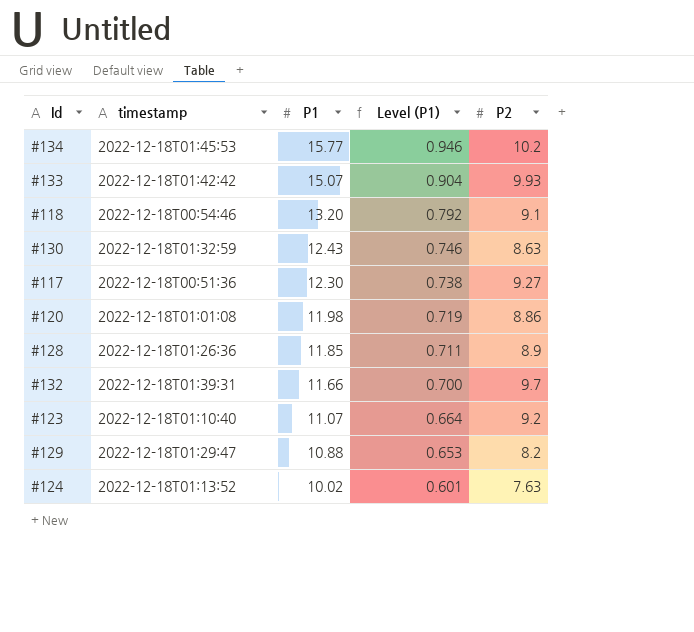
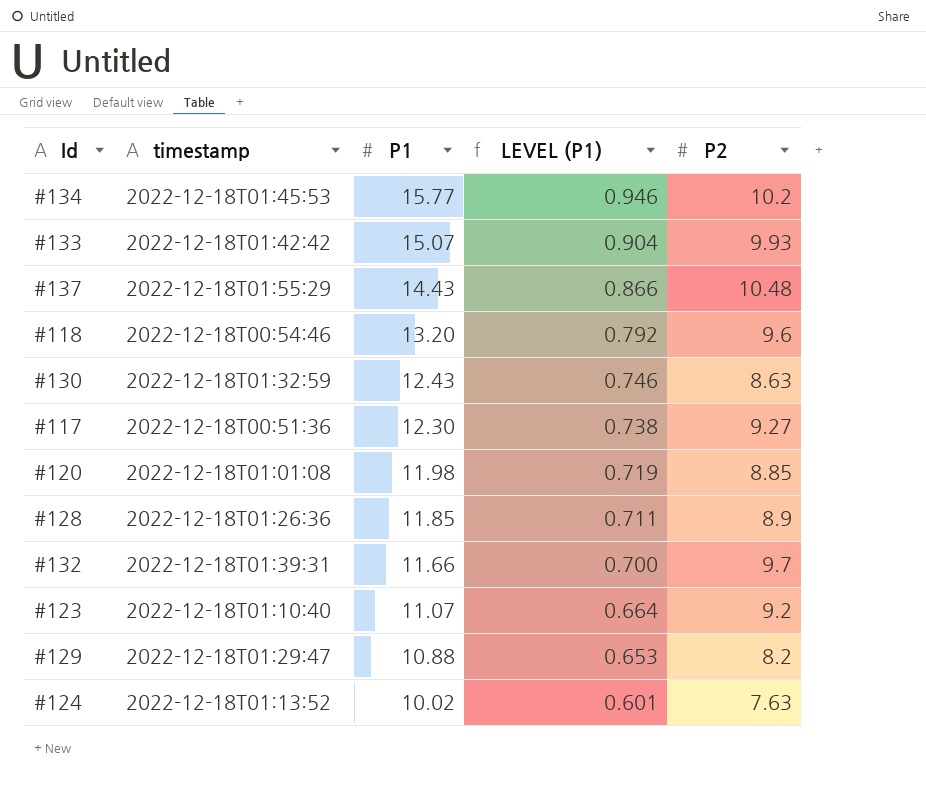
column name: Level (P1) -> LEVEL (P1)
row #137: none -> 2022-12-18T01:55:29 | 14.43 | 0.866 | 10.48
#118 | P2: 9.1 -> 9.6
#120 | P2: 8.86 -> 8.85

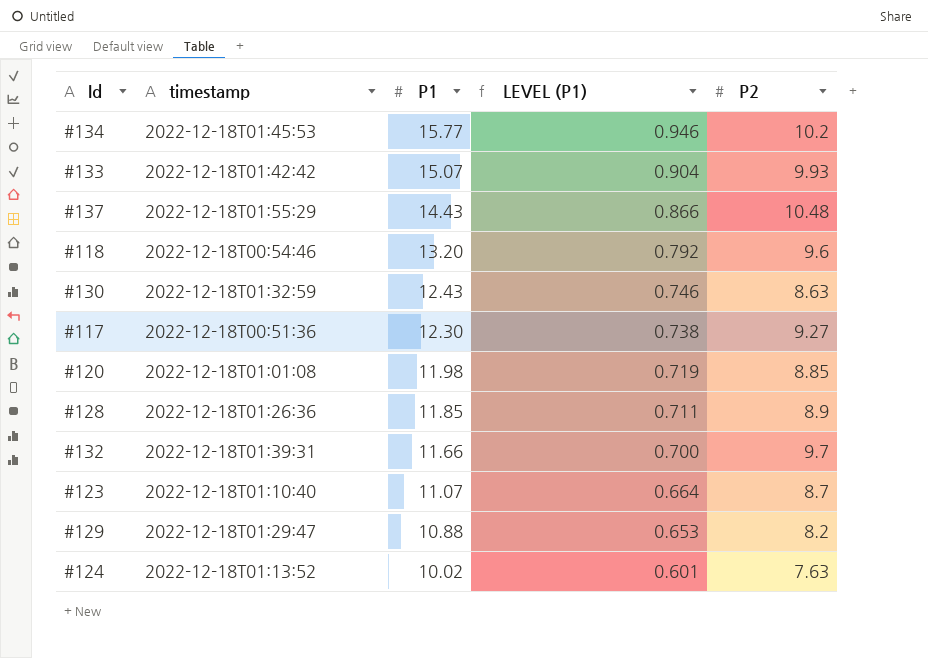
#123 | P2: 9.2 -> 8.7

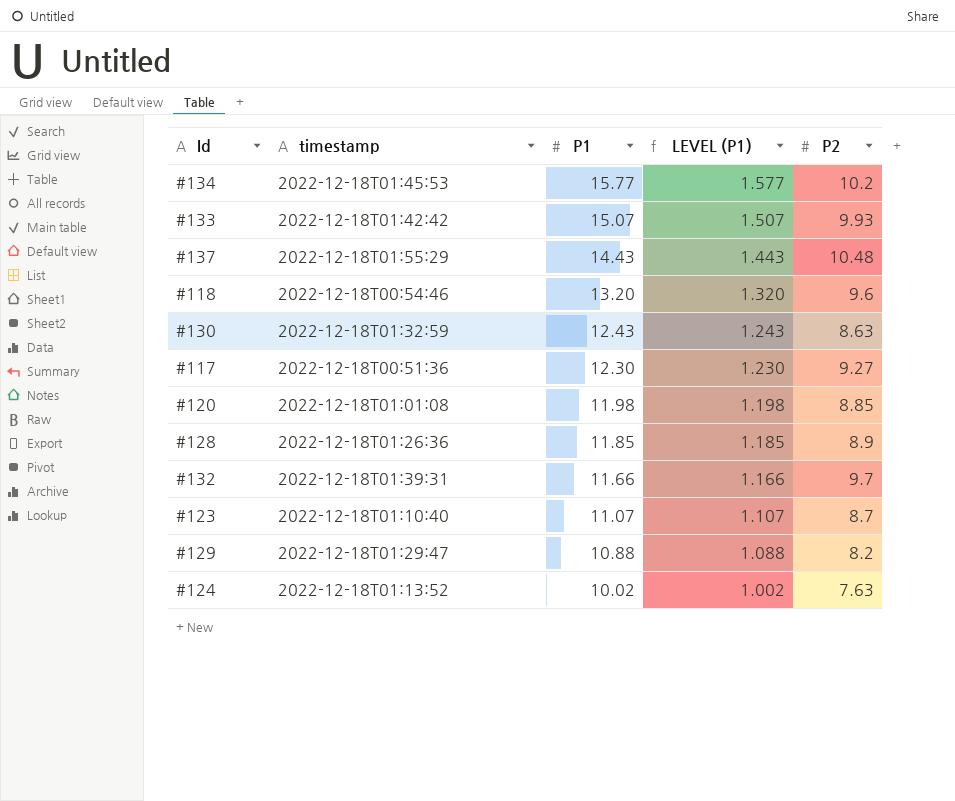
column LEVEL (P1) | formula: [P1] * 0.06 -> [P1] * 0.1

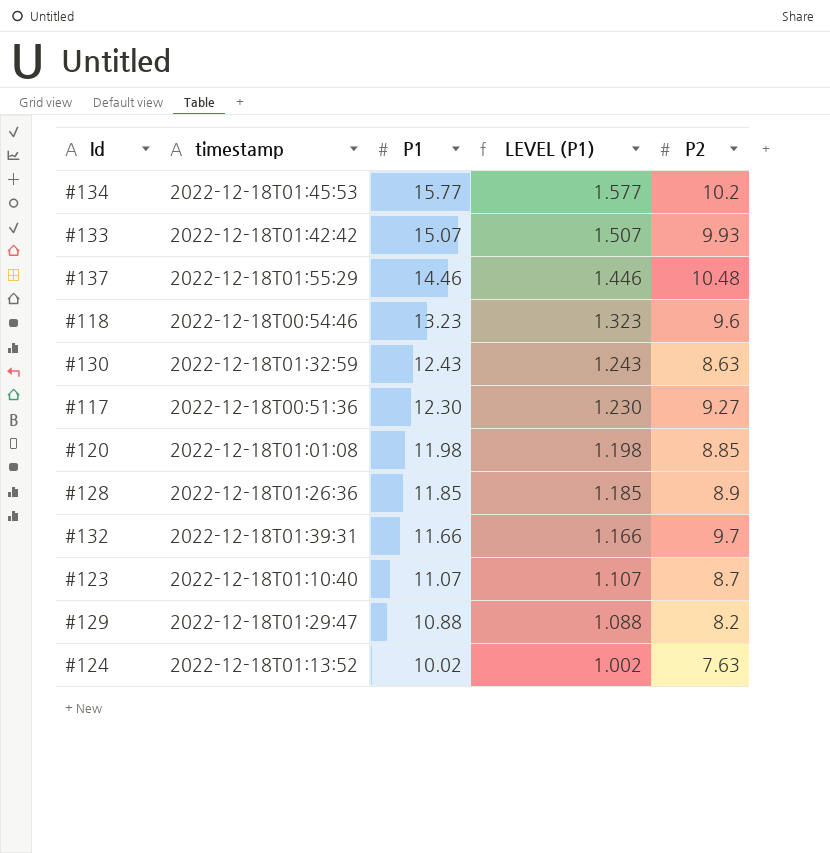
#137 | P1: 14.43 -> 14.46
#137 | LEVEL (P1): 1.443 -> 1.446
#118 | P1: 13.20 -> 13.23
#118 | LEVEL (P1): 1.320 -> 1.323

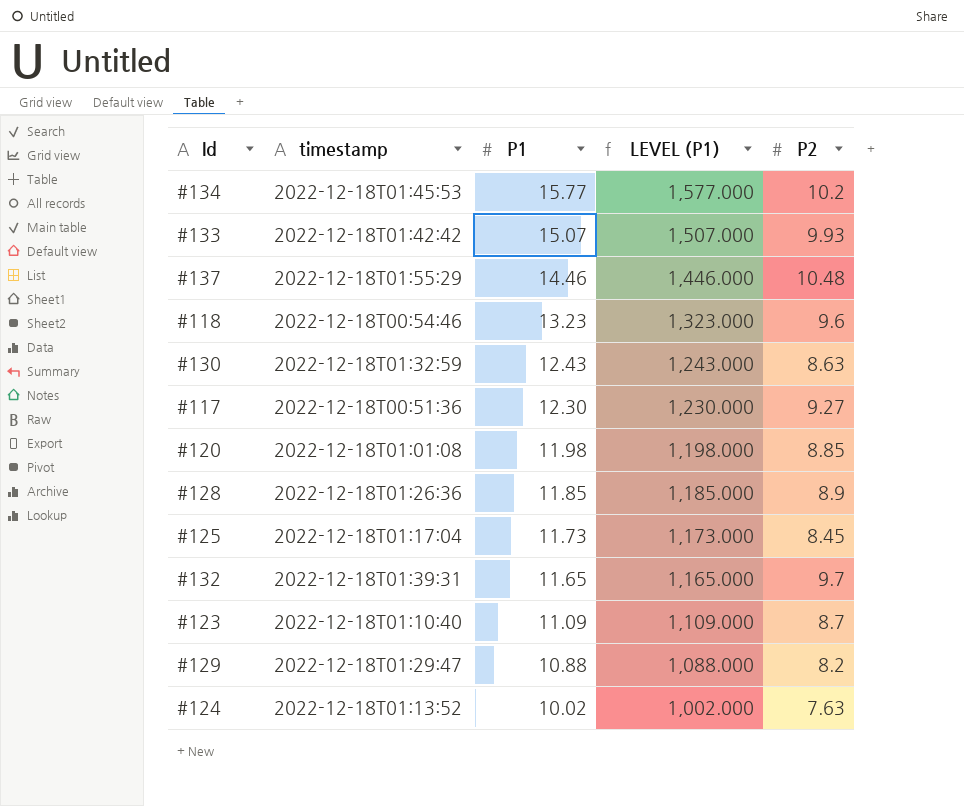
column LEVEL (P1) | formula: [P1] * 0.1 -> [P1] * 100
row #125: none -> 2022-12-18T01:17:04 | 11.73 | 1,173.000 | 8.45
#132 | P1: 11.66 -> 11.65
#123 | P1: 11.07 -> 11.09

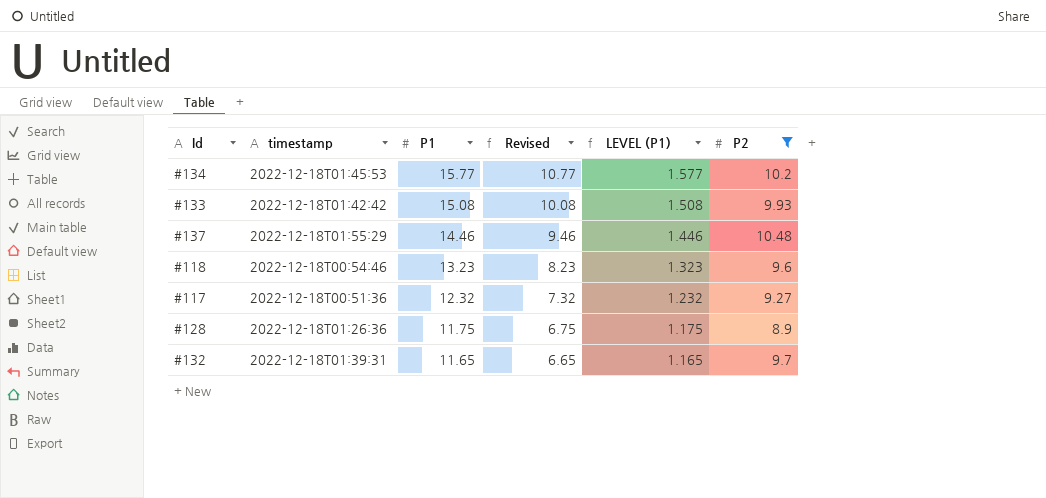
filter: none -> P2 >= 8.9
column Revised | formula: none -> [P1] - 5
column LEVEL (P1) | formula: [P1] * 100 -> [P1] * 0.1
#133 | P1: 15.07 -> 15.08
#117 | P1: 12.30 -> 12.32
#128 | P1: 11.85 -> 11.75

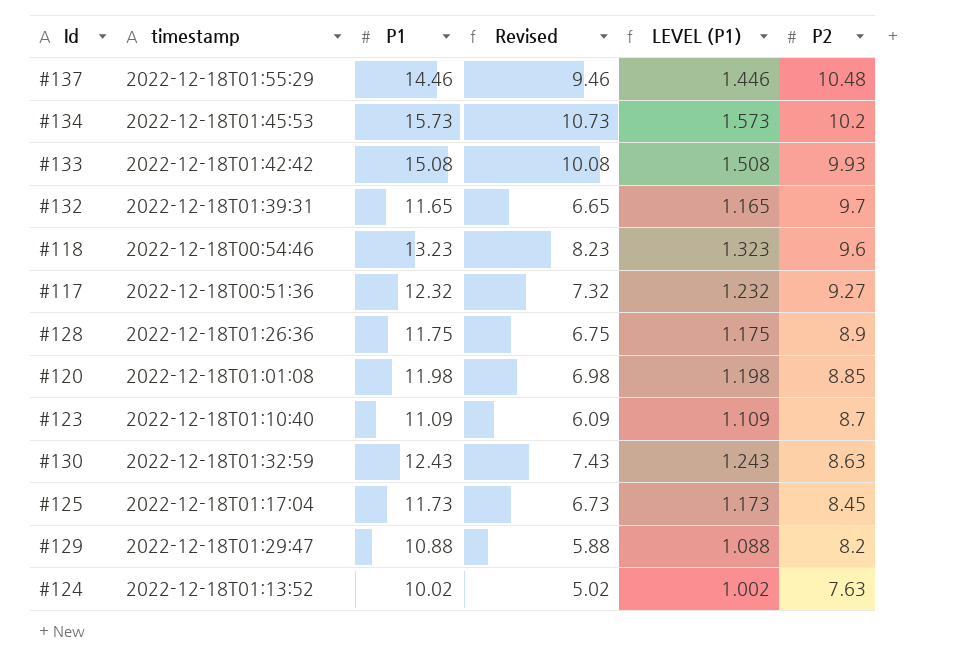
filter: P2 >= 8.9 -> none
row order: P1 descending -> P2 descending
#134 | P1: 15.77 -> 15.73
#134 | Revised: 10.77 -> 10.73
#134 | LEVEL (P1): 1.577 -> 1.573

